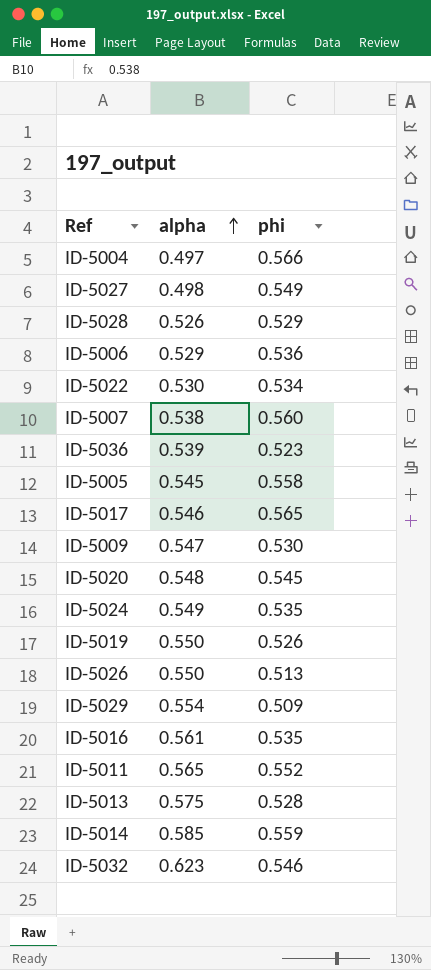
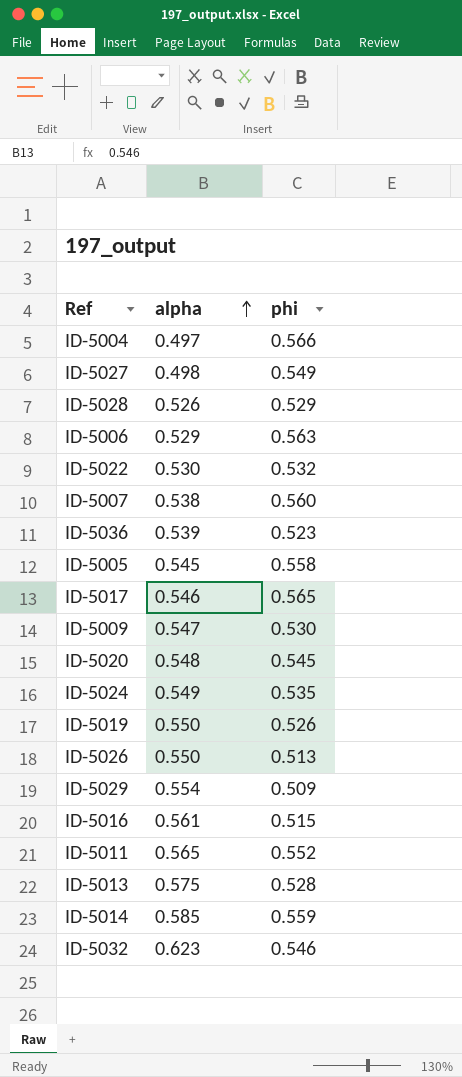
ID-5006 | phi: 0.536 -> 0.563
ID-5022 | phi: 0.534 -> 0.532
ID-5016 | phi: 0.535 -> 0.515

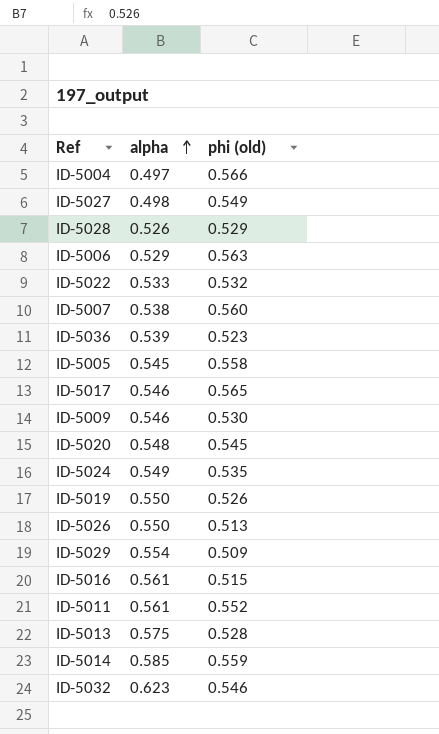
column name: phi -> phi (old)
ID-5022 | alpha: 0.530 -> 0.533
ID-5009 | alpha: 0.547 -> 0.546
ID-5011 | alpha: 0.565 -> 0.561

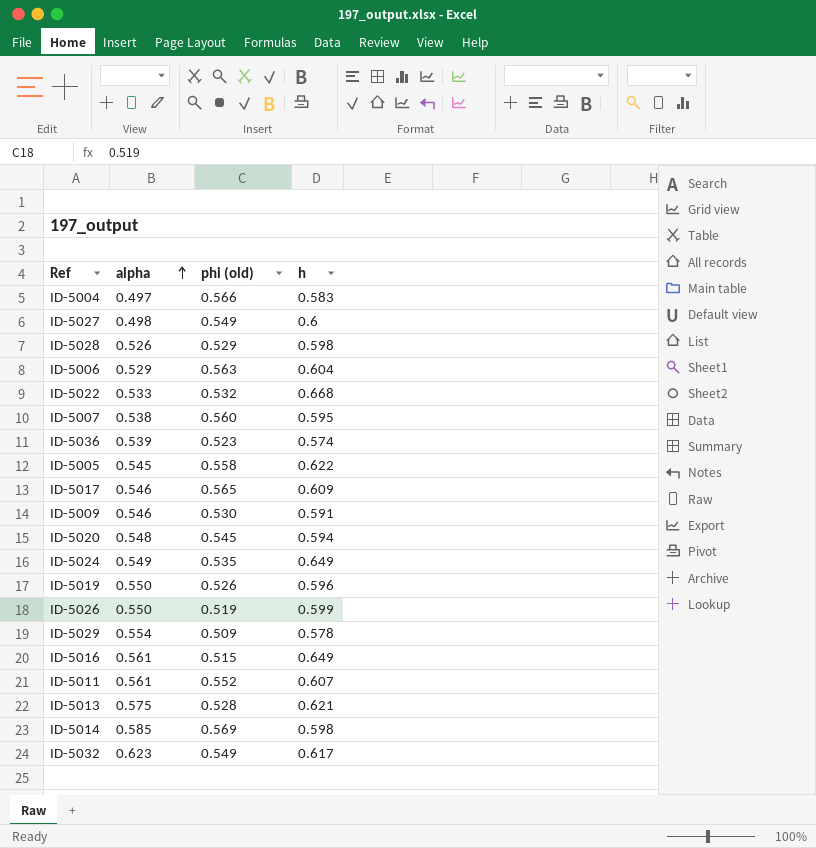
column h | position: none -> 4
ID-5026 | phi (old): 0.513 -> 0.519
ID-5014 | phi (old): 0.559 -> 0.569
ID-5032 | phi (old): 0.546 -> 0.549

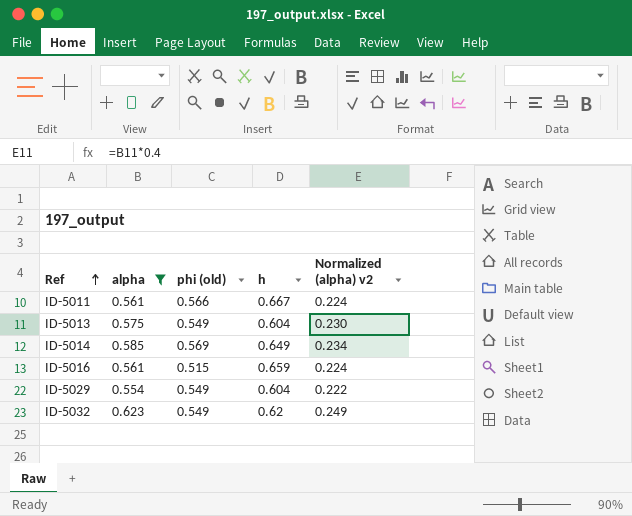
filter: none -> alpha >= 0.554
row order: alpha ascending -> Ref ascending
column Normalized (alpha) v2 | formula: none -> [alpha] * 0.4
ID-5011 | phi (old): 0.552 -> 0.566
ID-5011 | h: 0.607 -> 0.667
ID-5013 | phi (old): 0.528 -> 0.549
ID-5013 | h: 0.621 -> 0.604
ID-5014 | h: 0.598 -> 0.649
ID-5016 | h: 0.649 -> 0.659
ID-5029 | phi (old): 0.509 -> 0.549
ID-5029 | h: 0.578 -> 0.604
ID-5032 | h: 0.617 -> 0.62

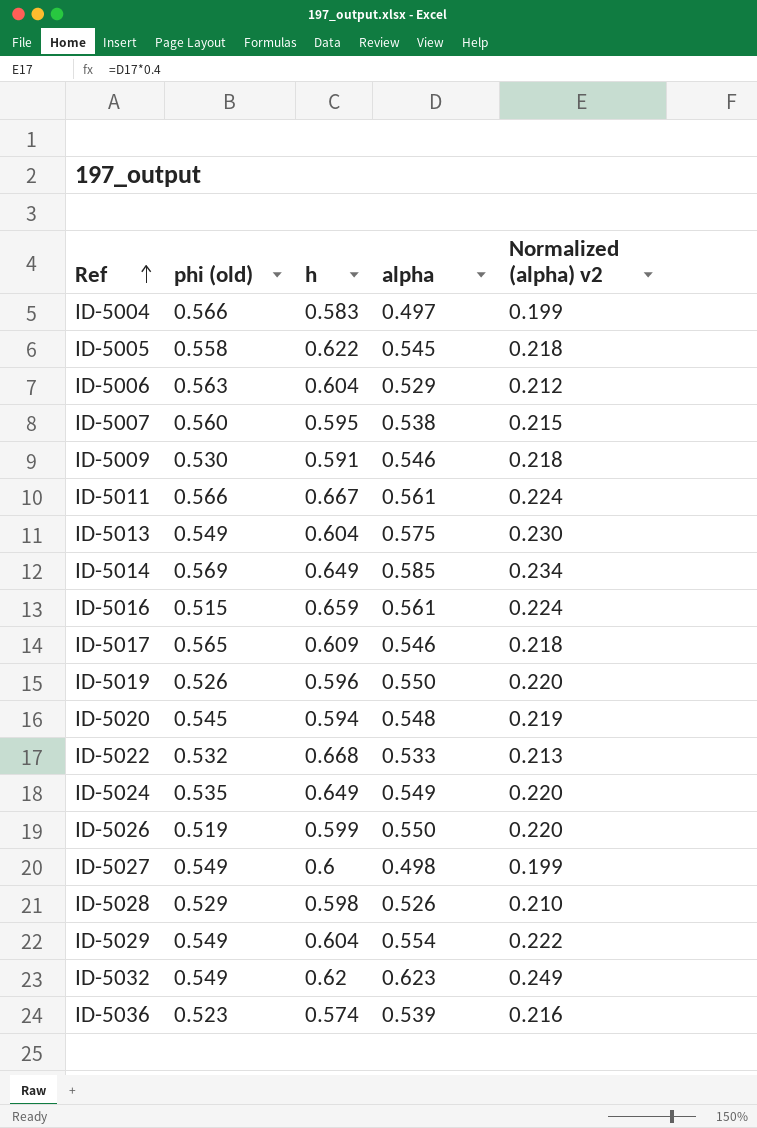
filter: alpha >= 0.554 -> none
column alpha | position: 2 -> 4

